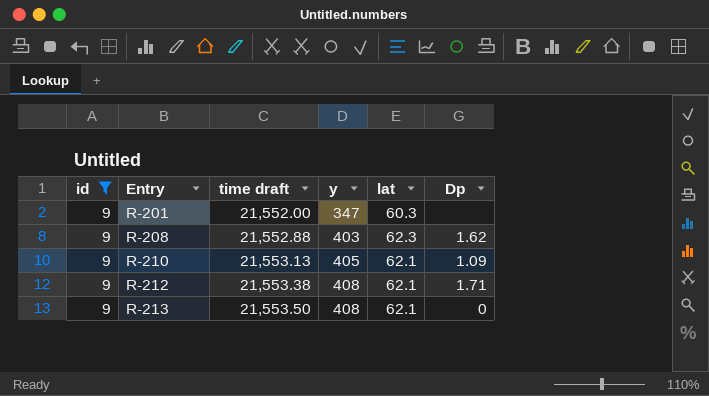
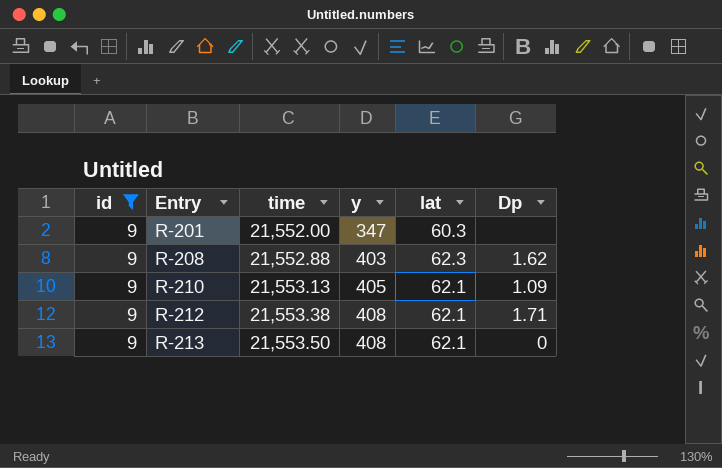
column name: time draft -> time

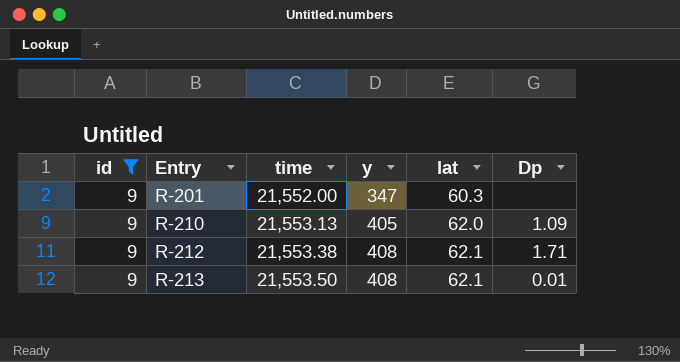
row R-208: 9 | 21,552.88 | 403 | 62.3 | 1.62 -> none
R-210 | lat: 62.1 -> 62.0
R-213 | Dp: 0 -> 0.01

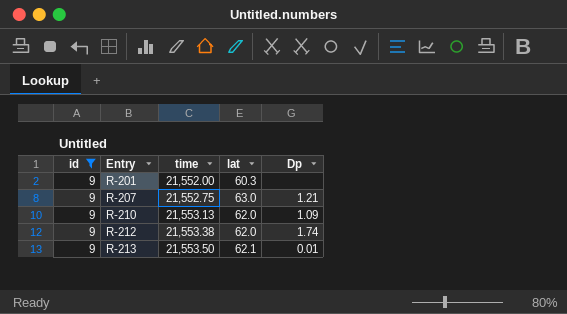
column y | position: 4 -> none
row R-207: none -> 9 | 21,552.75 | 63.0 | 1.21
R-212 | lat: 62.1 -> 62.0
R-212 | Dp: 1.71 -> 1.74

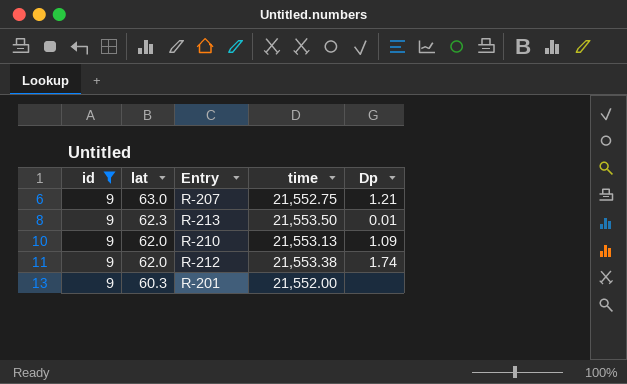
row order: Entry ascending -> lat descending
column lat | position: 4 -> 2
R-213 | lat: 62.1 -> 62.3

